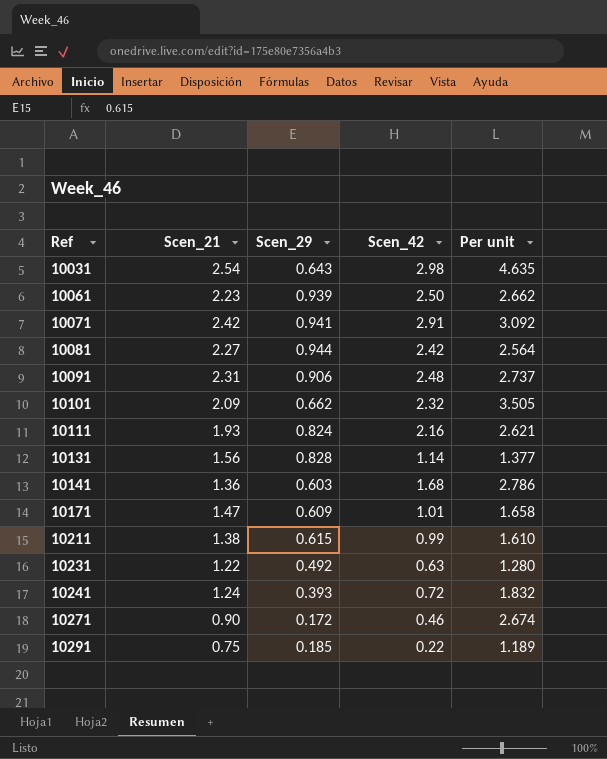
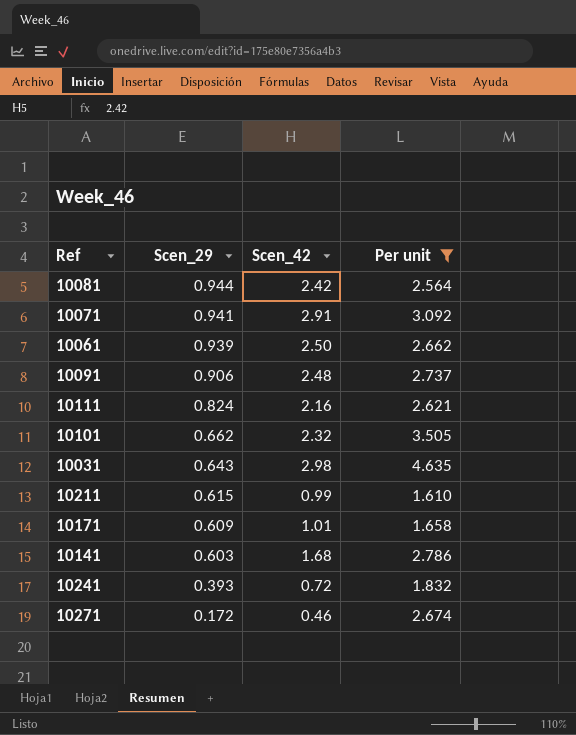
filter: none -> Per unit >= 1.610
row order: Ref ascending -> Scen_29 descending
column Scen_21 | position: 2 -> none

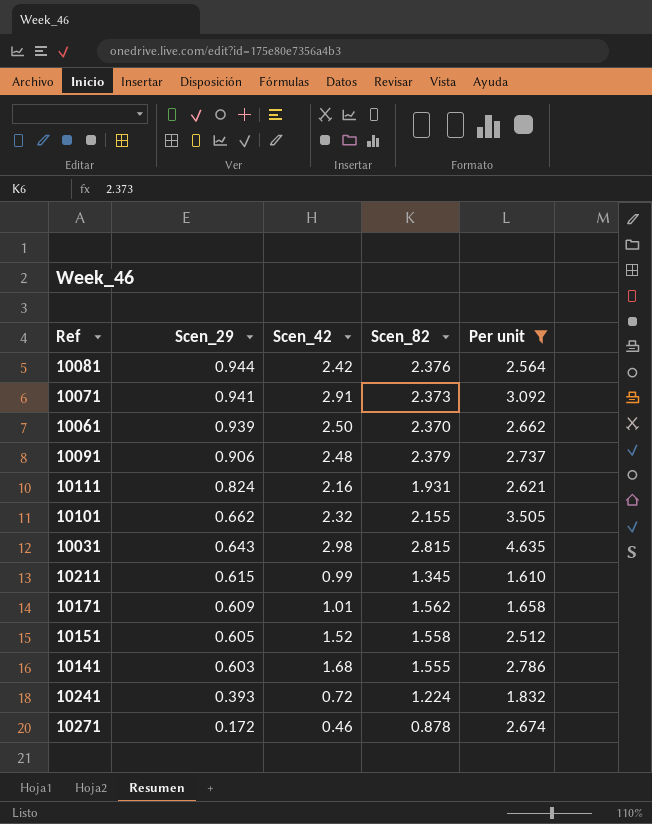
column Scen_82 | position: none -> 4
row 10151: none -> 0.605 | 1.52 | 1.558 | 2.512

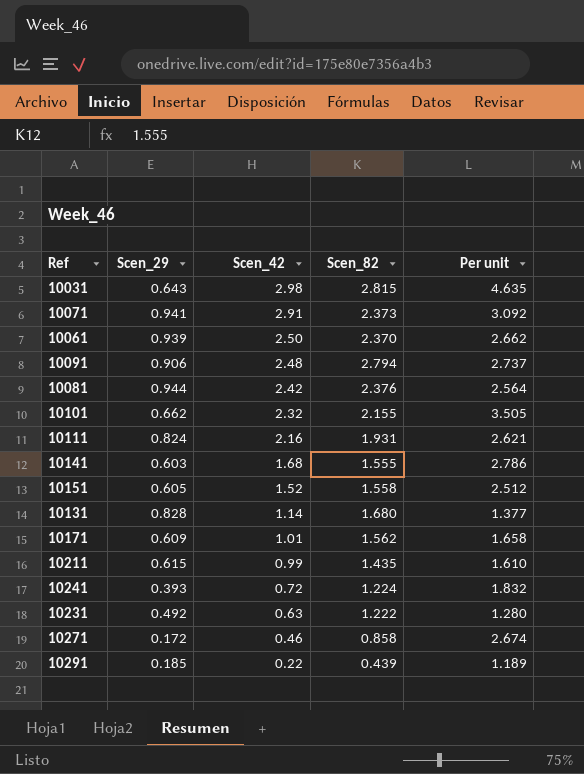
filter: Per unit >= 1.610 -> none
row order: Scen_29 descending -> Scen_42 descending
10091 | Scen_82: 2.379 -> 2.794
10211 | Scen_82: 1.345 -> 1.435
10271 | Scen_82: 0.878 -> 0.858

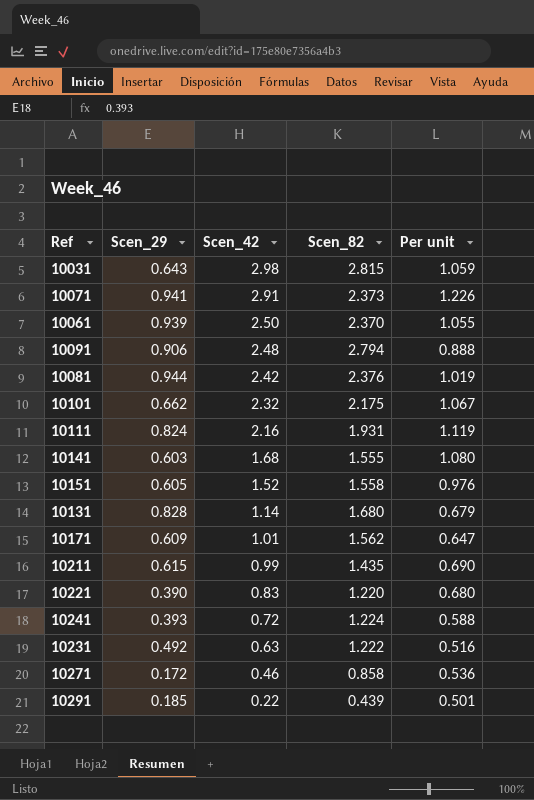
column Per unit | formula: [Scen_42] / [Scen_29] -> [Scen_42] / [Scen_82]
10101 | Scen_82: 2.155 -> 2.175
row 10221: none -> 0.390 | 0.83 | 1.220 | 0.680

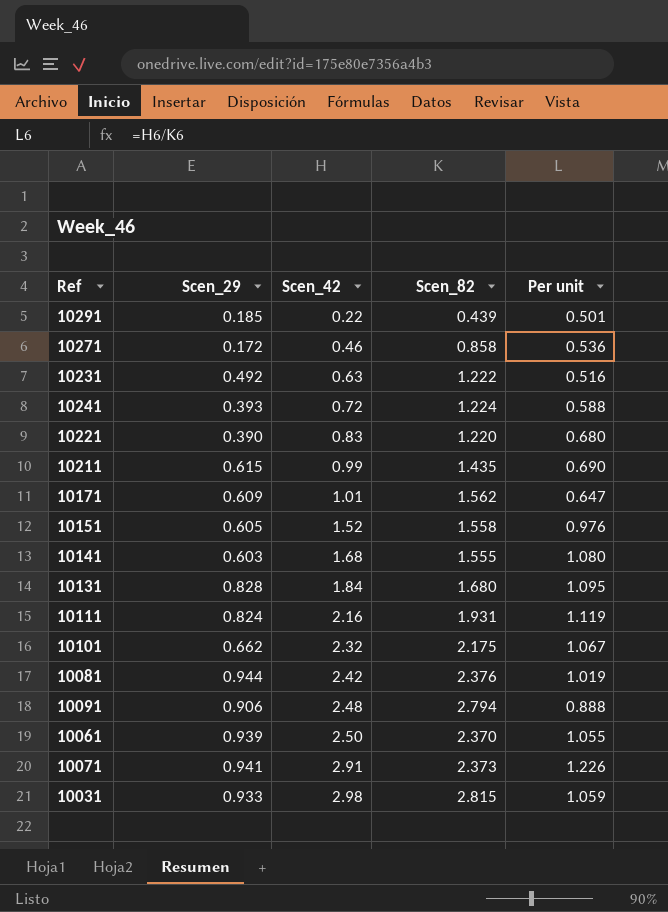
row order: Scen_42 descending -> Scen_42 ascending
10131 | Scen_42: 1.14 -> 1.84
10131 | Per unit: 0.679 -> 1.095
10031 | Scen_29: 0.643 -> 0.933

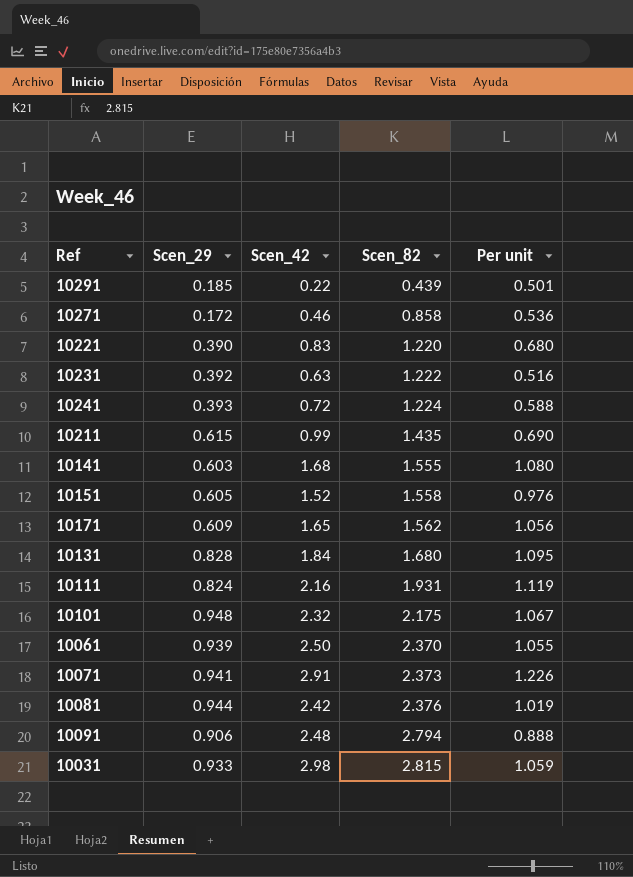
row order: Scen_42 ascending -> Scen_82 ascending
10231 | Scen_29: 0.492 -> 0.392
10171 | Scen_42: 1.01 -> 1.65
10171 | Per unit: 0.647 -> 1.056
10101 | Scen_29: 0.662 -> 0.948

